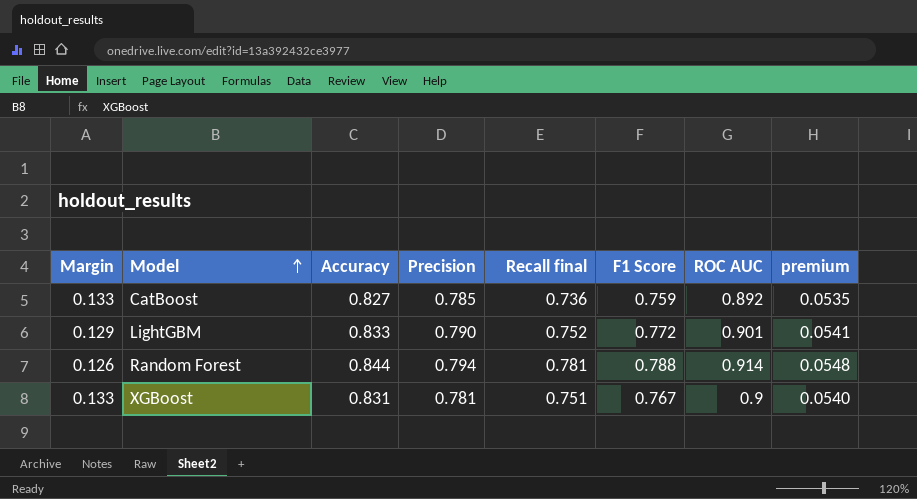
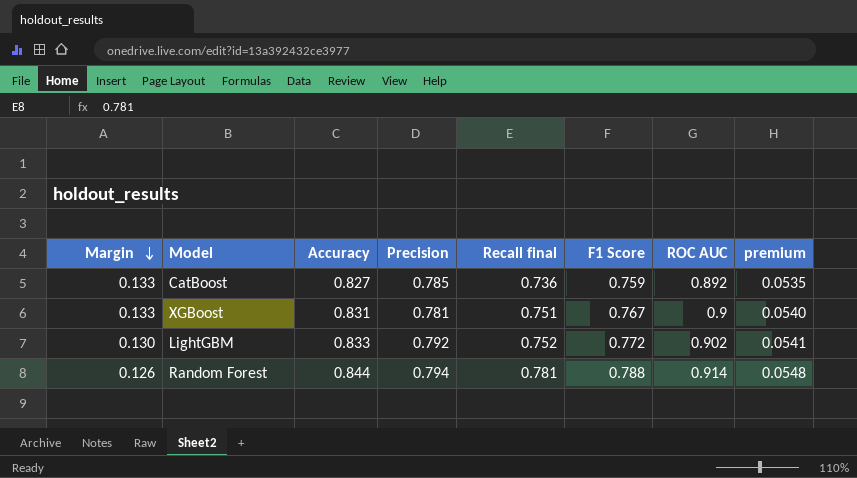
row order: Model ascending -> Margin descending
LightGBM | Margin: 0.129 -> 0.130
LightGBM | Precision: 0.790 -> 0.792
LightGBM | ROC AUC: 0.901 -> 0.902

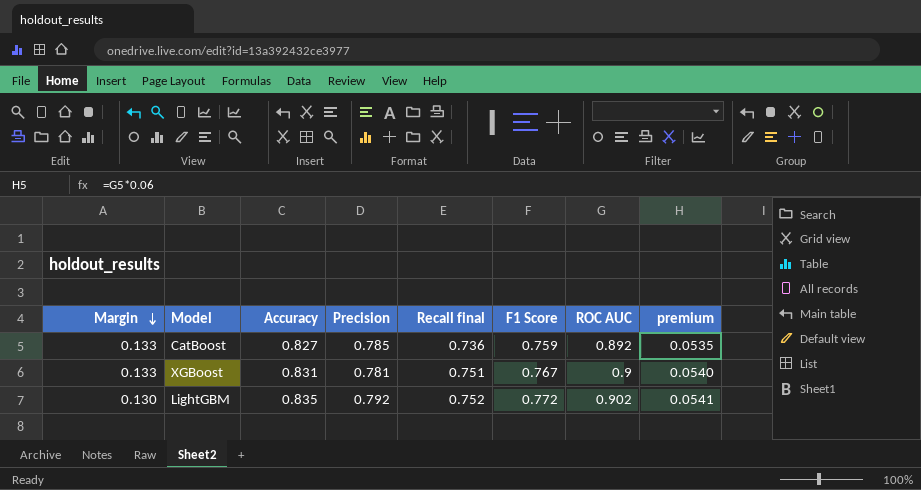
row Random Forest: 0.126 | 0.844 | 0.794 | 0.781 | 0.788 | 0.914 | 0.0548 -> none
LightGBM | Accuracy: 0.833 -> 0.835

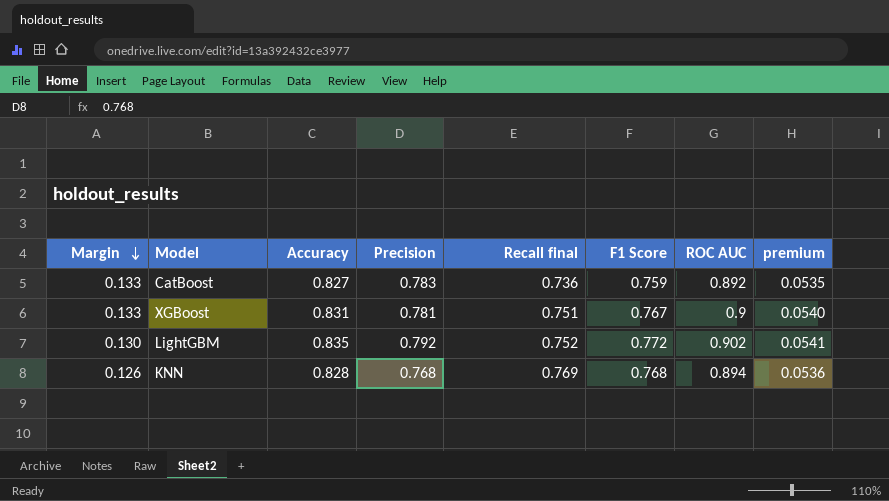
CatBoost | Precision: 0.785 -> 0.783
row KNN: none -> 0.126 | 0.828 | 0.768 | 0.769 | 0.768 | 0.894 | 0.0536

